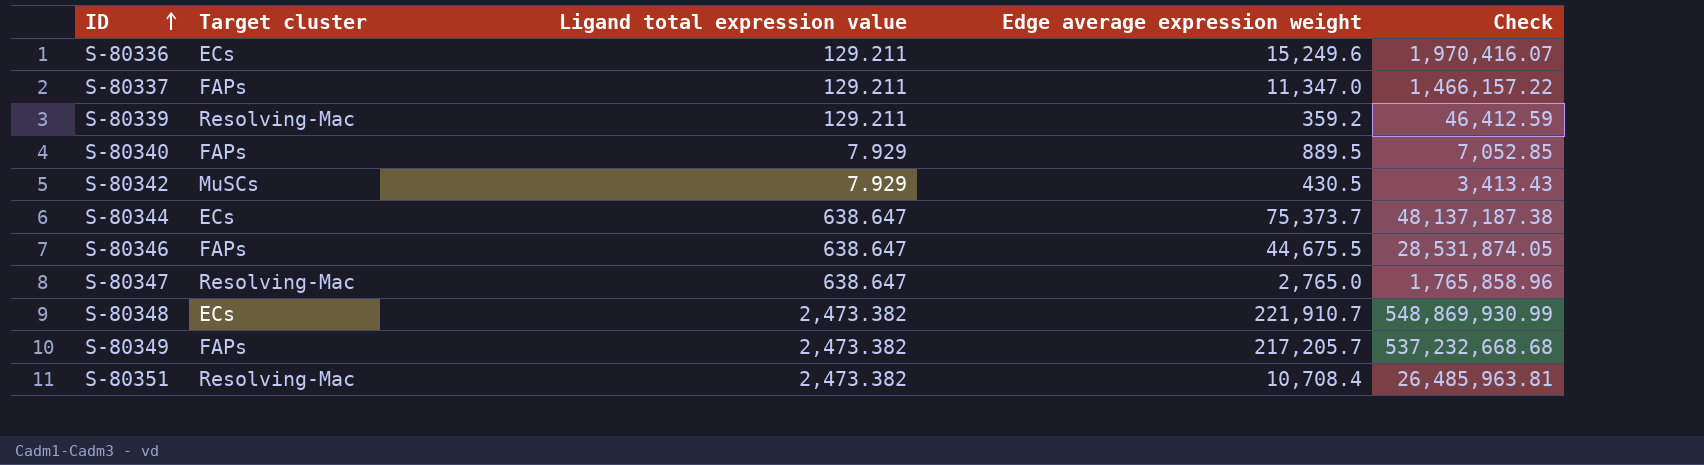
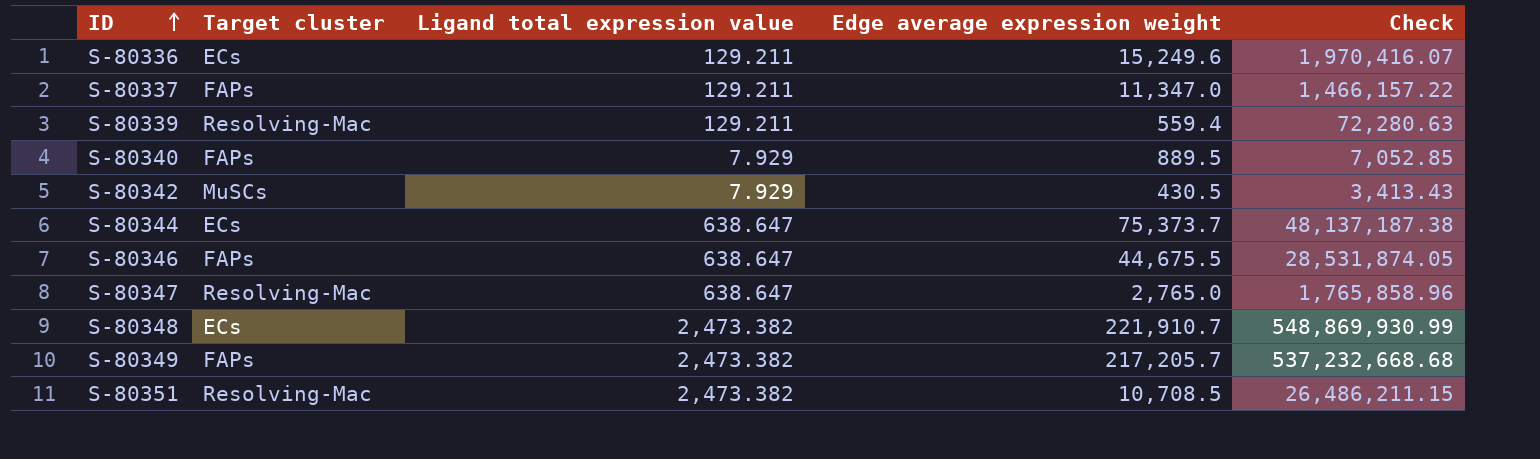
S-80339 | Edge average expression weight: 359.2 -> 559.4
S-80339 | Check: 46,412.59 -> 72,280.63
S-80351 | Edge average expression weight: 10,708.4 -> 10,708.5
S-80351 | Check: 26,485,963.81 -> 26,486,211.15

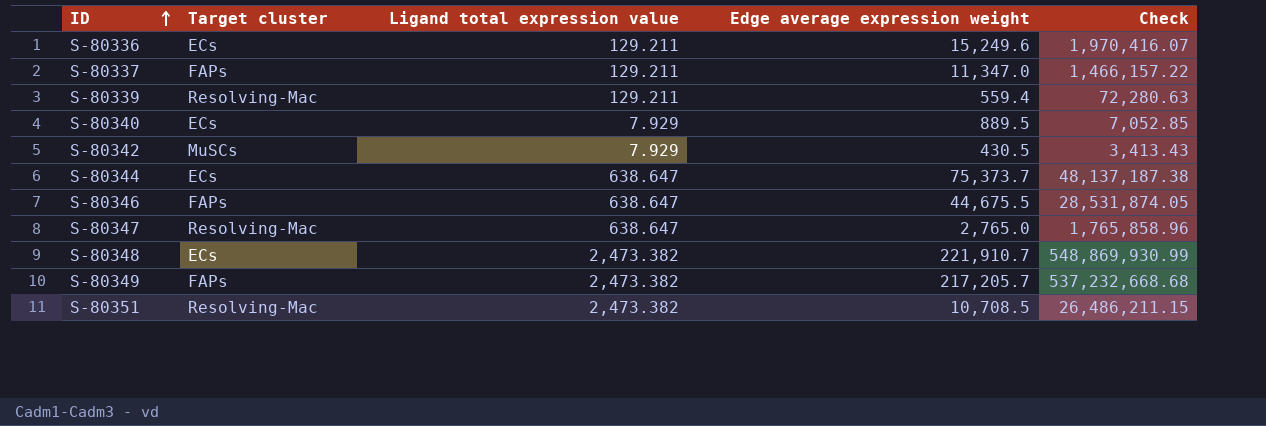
S-80340 | Target cluster: FAPs -> ECs

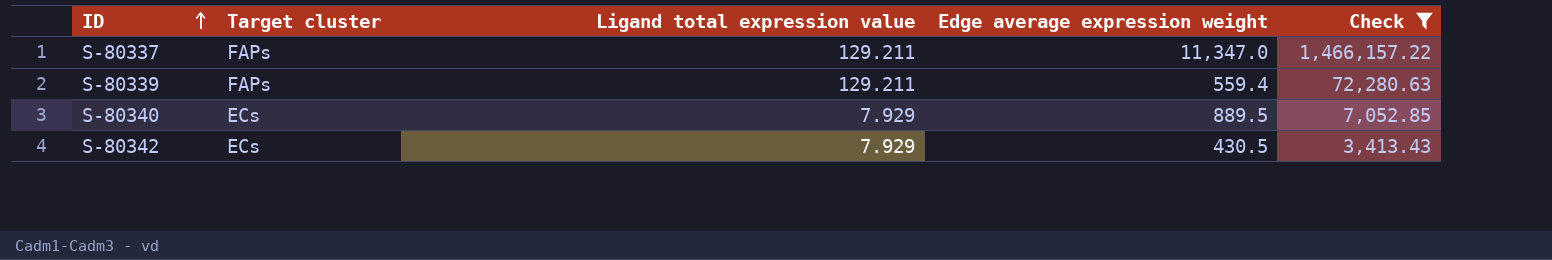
filter: none -> Check <= 1,466,157.22
S-80339 | Target cluster: Resolving-Mac -> FAPs
S-80342 | Target cluster: MuSCs -> ECs

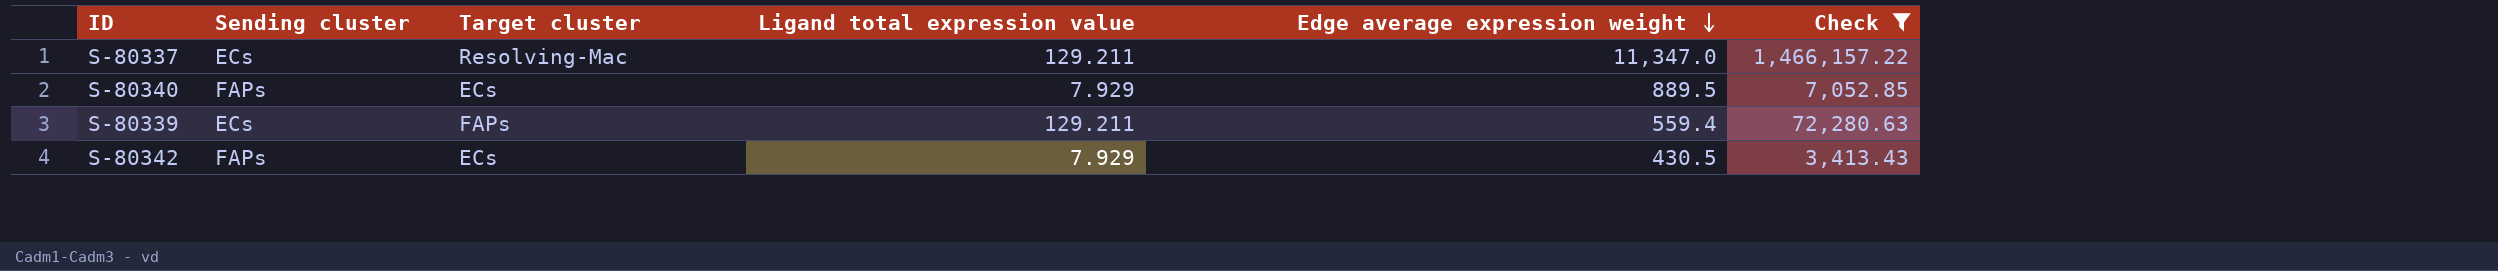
row order: ID ascending -> Edge average expression weight descending
column Sending cluster | position: none -> 2
S-80337 | Target cluster: FAPs -> Resolving-Mac

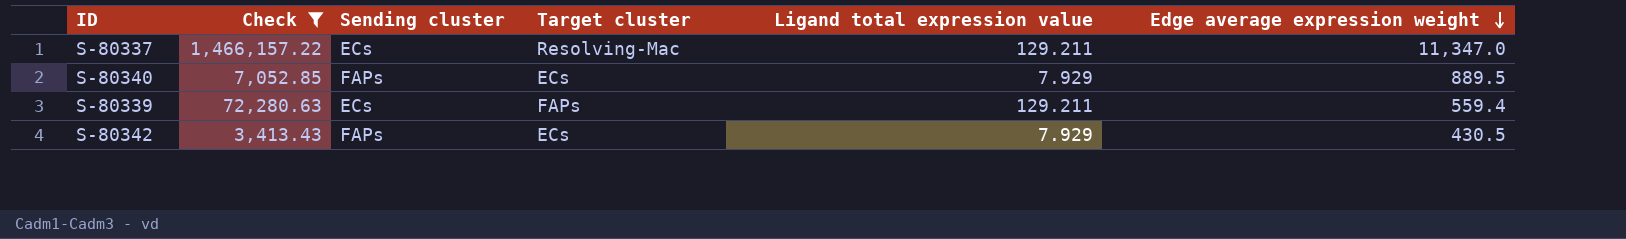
column Check | position: 6 -> 2

